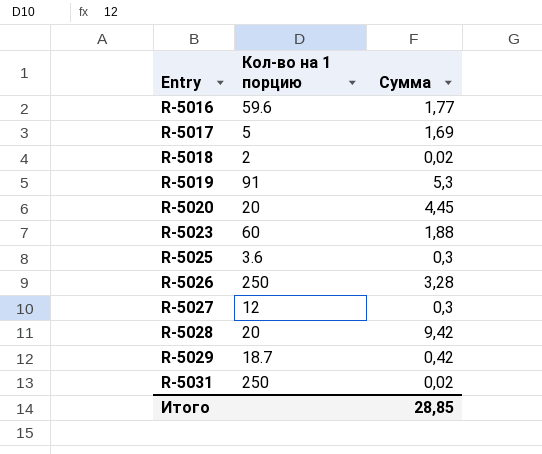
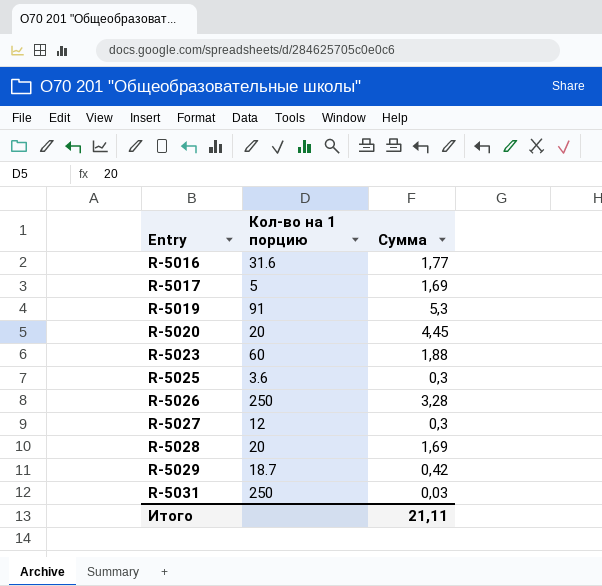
row R-5018: 2 | 0,02 -> none
R-5016 | Кол-во на 1 порцию: 59.6 -> 31.6
R-5028 | Сумма: 9,42 -> 1,69
R-5031 | Сумма: 0,02 -> 0,03
Итого | Сумма: 28,85 -> 21,11

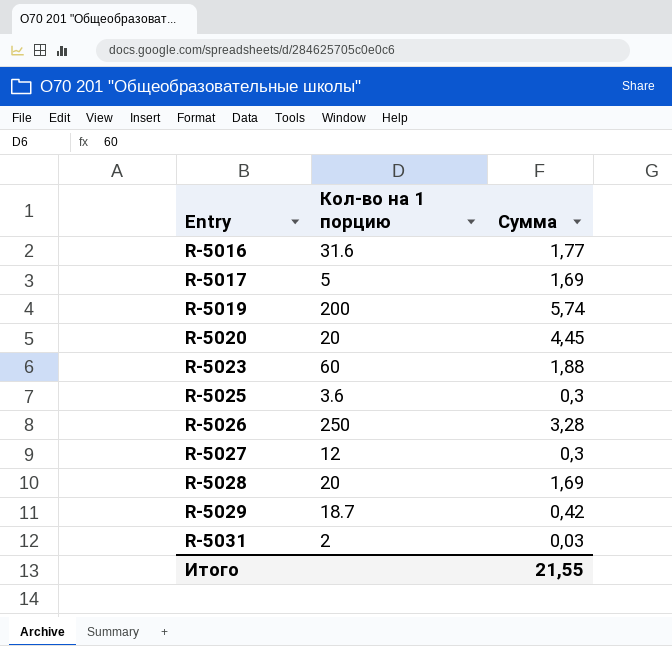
R-5019 | Кол-во на 1 порцию: 91 -> 200
R-5019 | Сумма: 5,3 -> 5,74
R-5031 | Кол-во на 1 порцию: 250 -> 2
Итого | Сумма: 21,11 -> 21,55

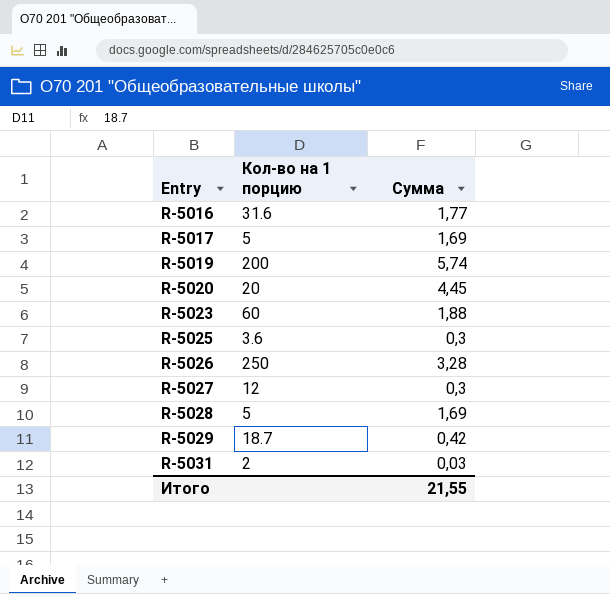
R-5028 | Кол-во на 1 порцию: 20 -> 5

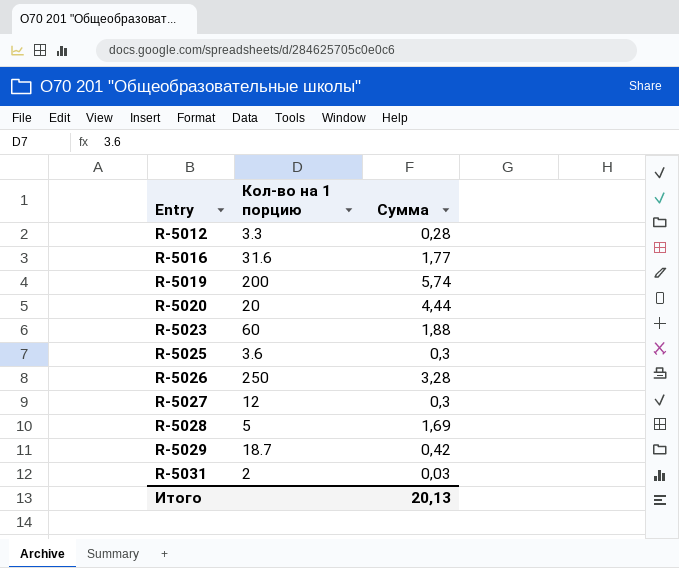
row R-5017: 5 | 1,69 -> none
row R-5012: none -> 3.3 | 0,28
R-5020 | Сумма: 4,45 -> 4,44
Итого | Сумма: 21,55 -> 20,13

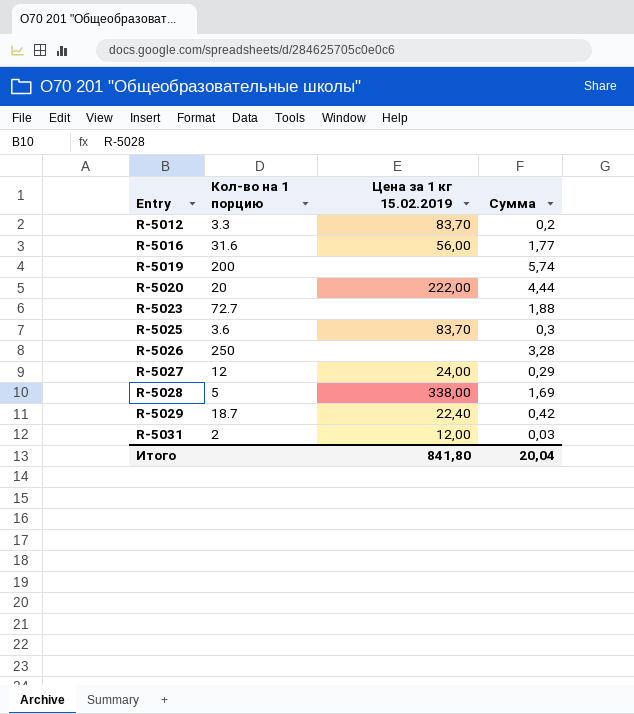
column Цена за 1 кг 15.02.2019 | position: none -> 3
R-5012 | Сумма: 0,28 -> 0,2
R-5023 | Кол-во на 1 порцию: 60 -> 72.7
R-5027 | Сумма: 0,3 -> 0,29
Итого | Сумма: 20,13 -> 20,04

